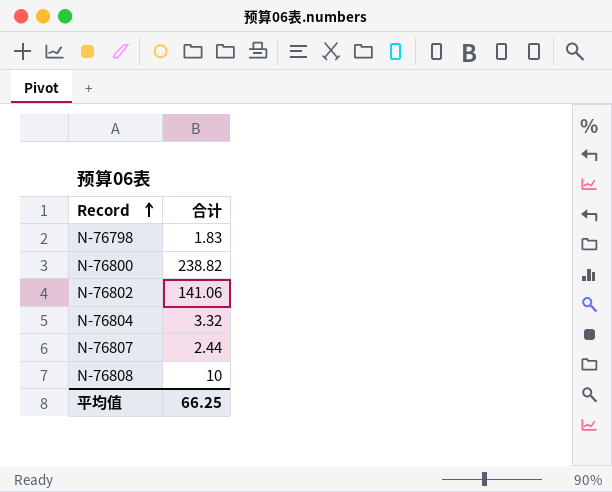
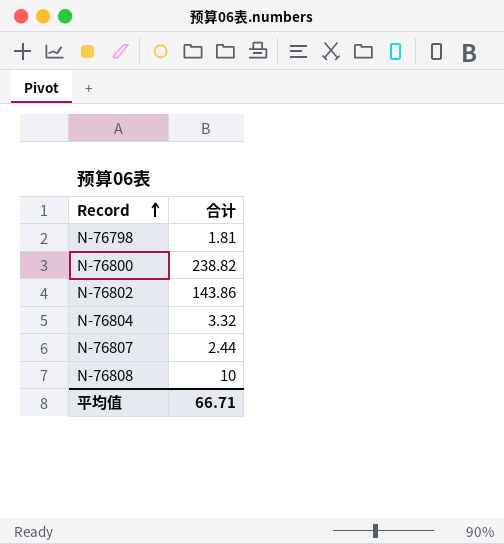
N-76798 | 合计: 1.83 -> 1.81
N-76802 | 合计: 141.06 -> 143.86
平均值 | 合计: 66.25 -> 66.71

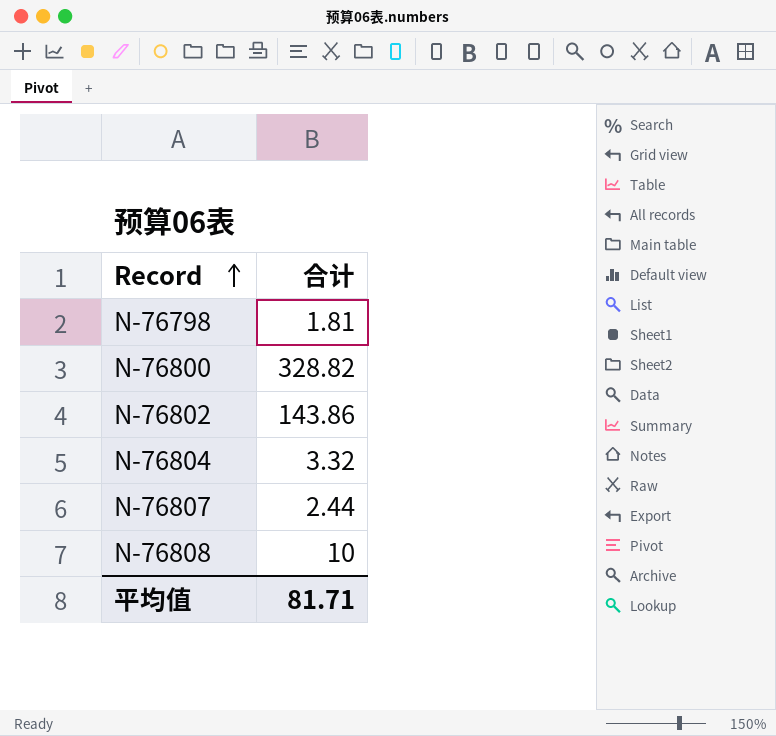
N-76800 | 合计: 238.82 -> 328.82
平均值 | 合计: 66.71 -> 81.71

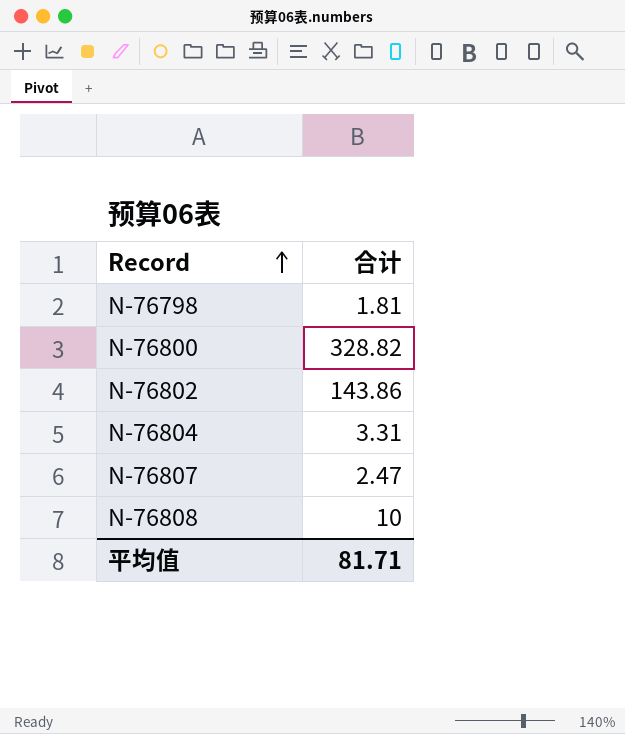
N-76804 | 合计: 3.32 -> 3.31
N-76807 | 合计: 2.44 -> 2.47

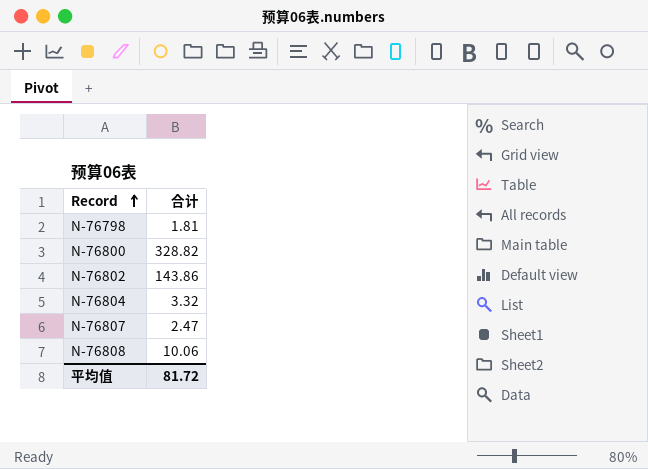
N-76804 | 合计: 3.31 -> 3.32
N-76808 | 合计: 10 -> 10.06
平均值 | 合计: 81.71 -> 81.72

